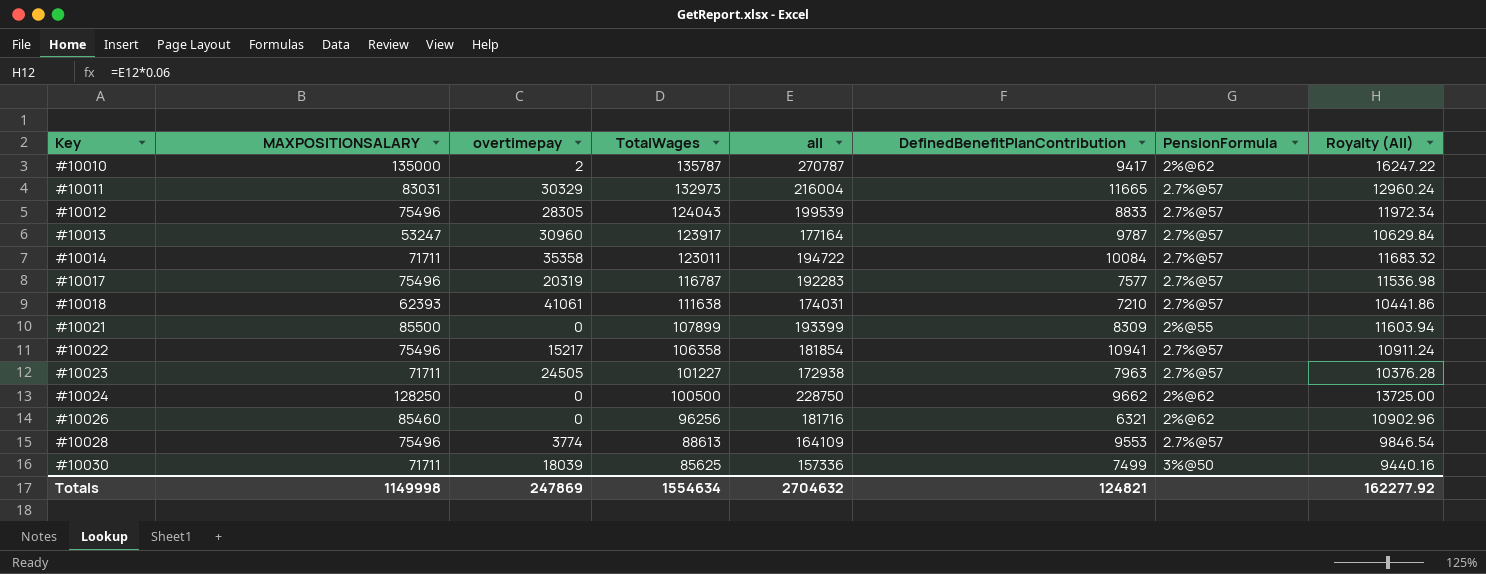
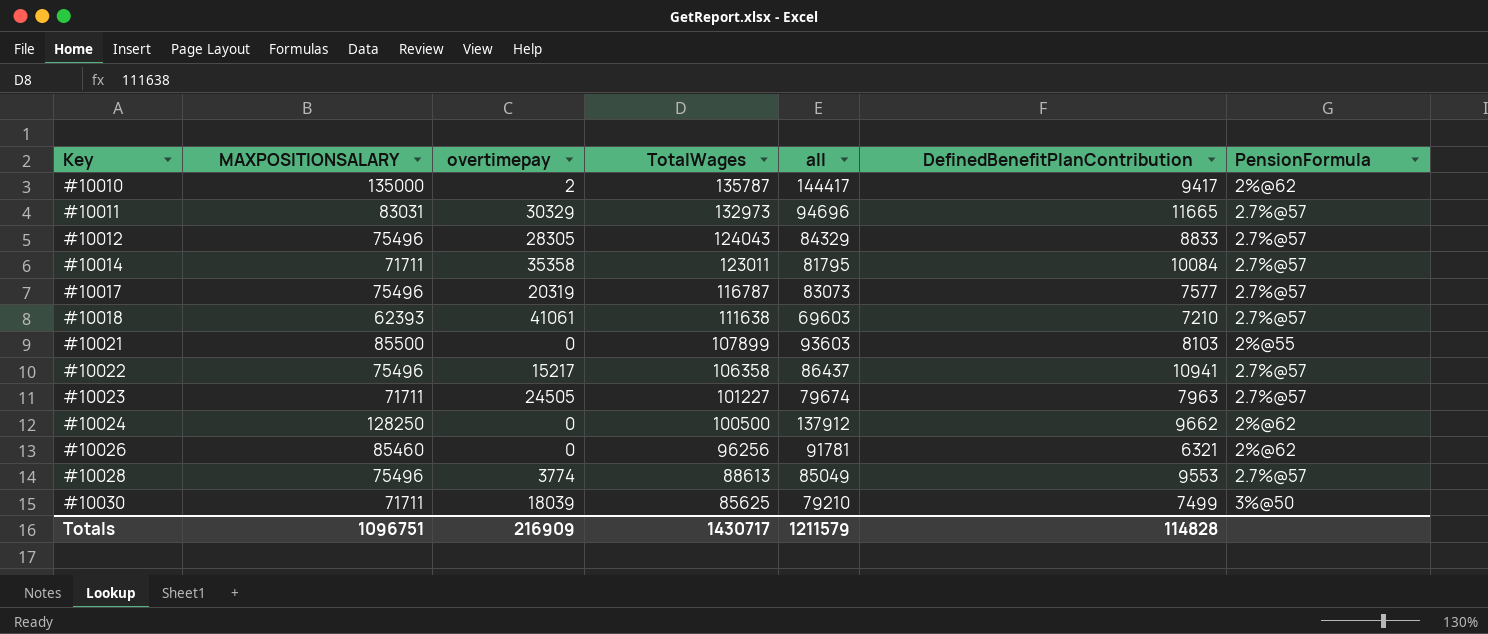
column Royalty (All) | formula: [all] * 0.06 -> none
column all | formula: [MAXPOSITIONSALARY] + [TotalWages] -> [MAXPOSITIONSALARY] + [DefinedBenefitPlanContribution]
row #10013: 53247 | 30960 | 123917 | 177164 | 9787 | 2.7%@57 | 10629.84 -> none
#10021 | DefinedBenefitPlanContribution: 8309 -> 8103
Totals | MAXPOSITIONSALARY: 1149998 -> 1096751
Totals | overtimepay: 247869 -> 216909
Totals | TotalWages: 1554634 -> 1430717
Totals | all: 2704632 -> 1211579
Totals | DefinedBenefitPlanContribution: 124821 -> 114828

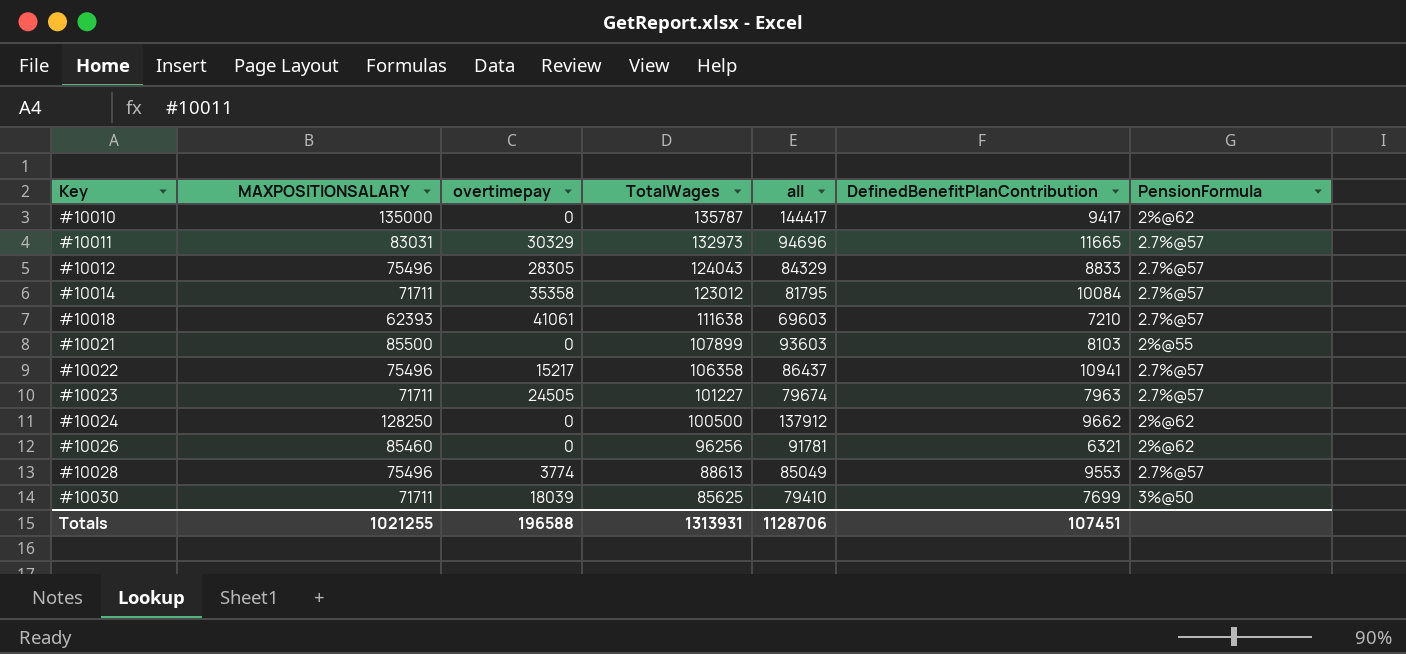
row #10017: 75496 | 20319 | 116787 | 83073 | 7577 | 2.7%@57 -> none
#10010 | overtimepay: 2 -> 0
#10014 | TotalWages: 123011 -> 123012
#10030 | all: 79210 -> 79410
#10030 | DefinedBenefitPlanContribution: 7499 -> 7699
Totals | MAXPOSITIONSALARY: 1096751 -> 1021255
Totals | overtimepay: 216909 -> 196588
Totals | TotalWages: 1430717 -> 1313931
Totals | all: 1211579 -> 1128706
Totals | DefinedBenefitPlanContribution: 114828 -> 107451

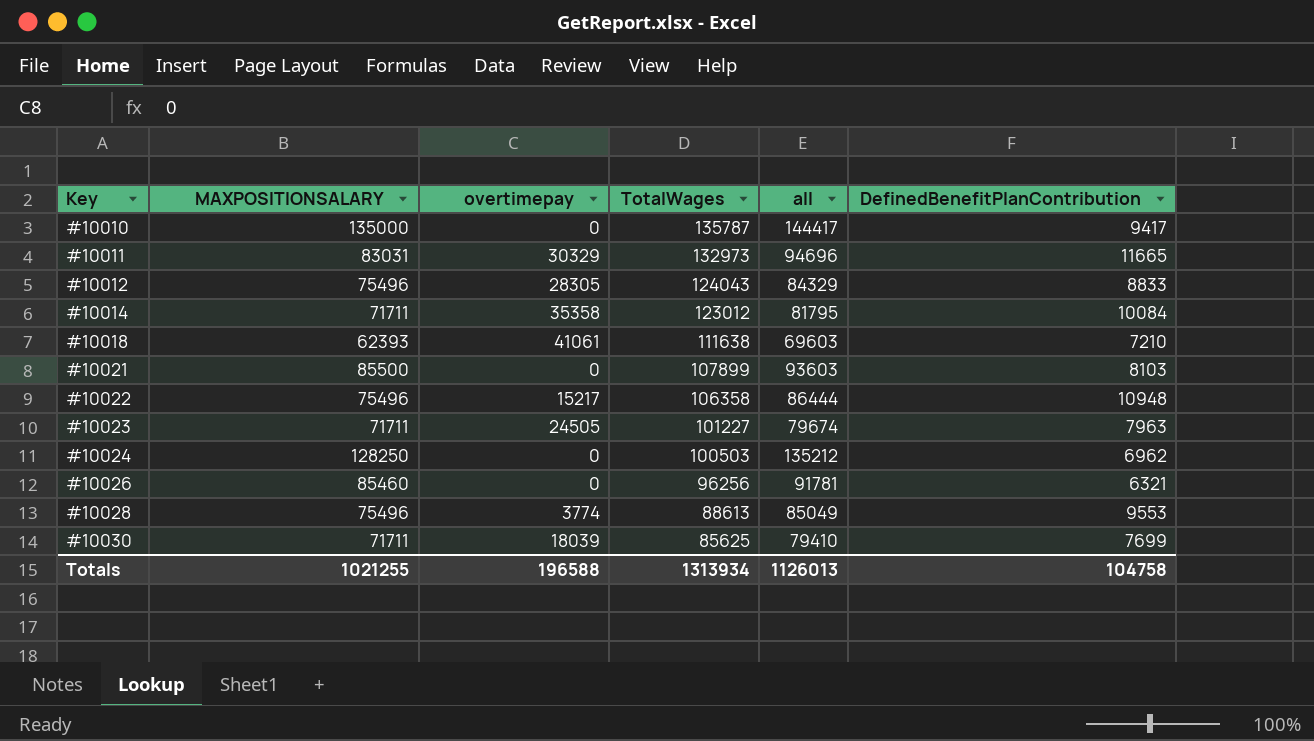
column PensionFormula | position: 7 -> none
#10022 | all: 86437 -> 86444
#10022 | DefinedBenefitPlanContribution: 10941 -> 10948
#10024 | TotalWages: 100500 -> 100503
#10024 | all: 137912 -> 135212
#10024 | DefinedBenefitPlanContribution: 9662 -> 6962
Totals | TotalWages: 1313931 -> 1313934
Totals | all: 1128706 -> 1126013
Totals | DefinedBenefitPlanContribution: 107451 -> 104758

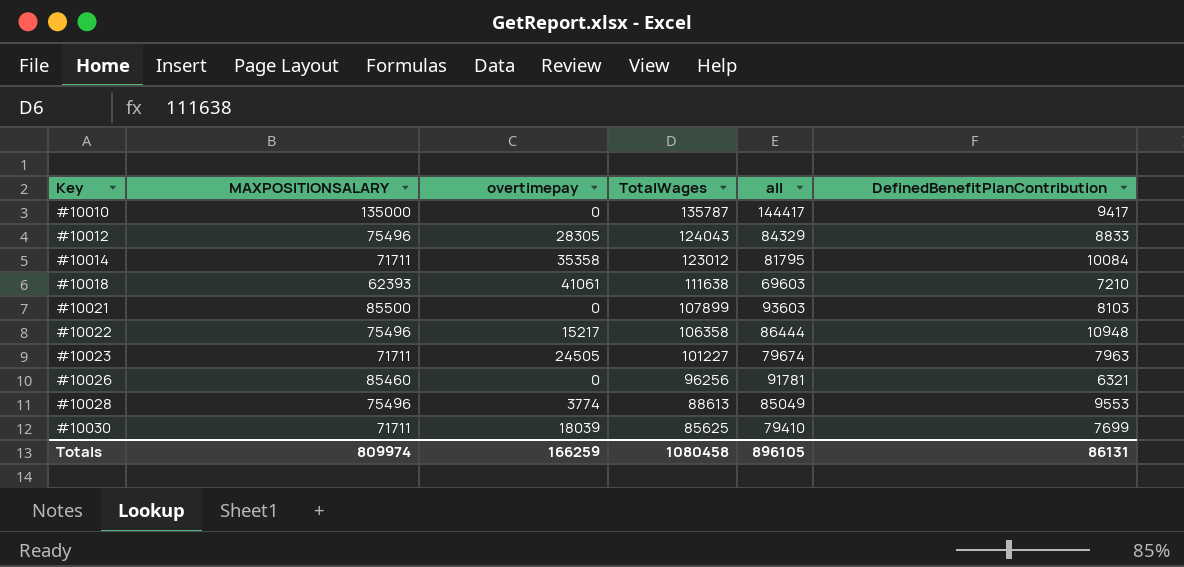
row #10011: 83031 | 30329 | 132973 | 94696 | 11665 -> none
row #10024: 128250 | 0 | 100503 | 135212 | 6962 -> none
Totals | MAXPOSITIONSALARY: 1021255 -> 809974
Totals | overtimepay: 196588 -> 166259
Totals | TotalWages: 1313934 -> 1080458
Totals | all: 1126013 -> 896105
Totals | DefinedBenefitPlanContribution: 104758 -> 86131

